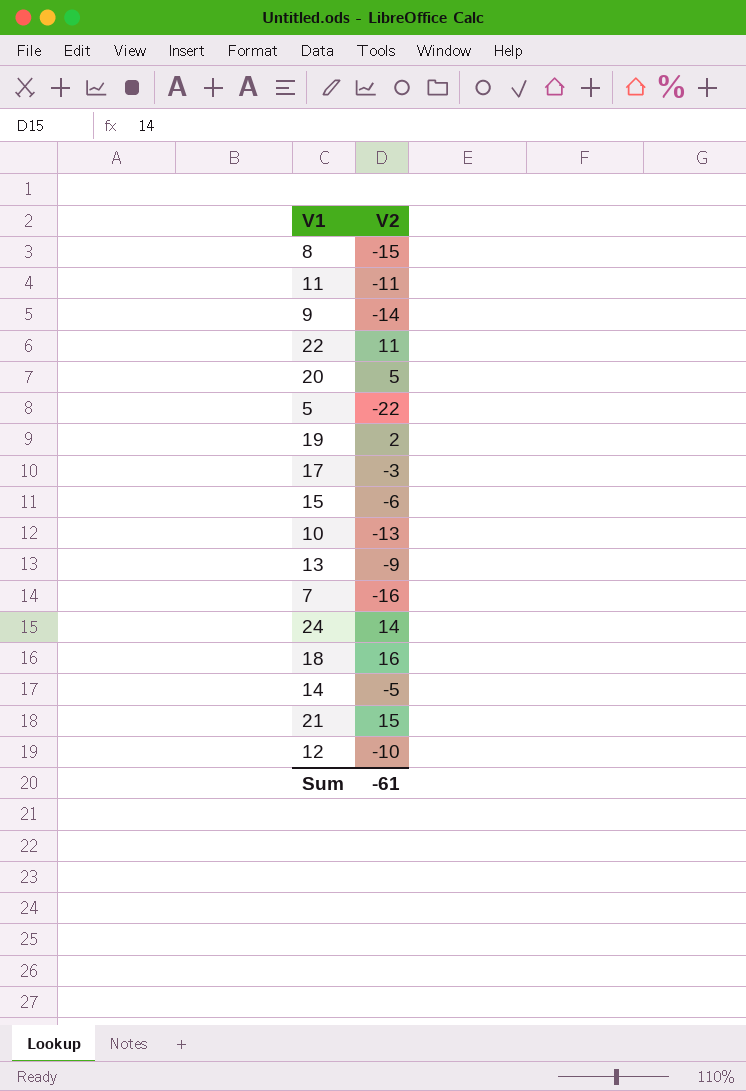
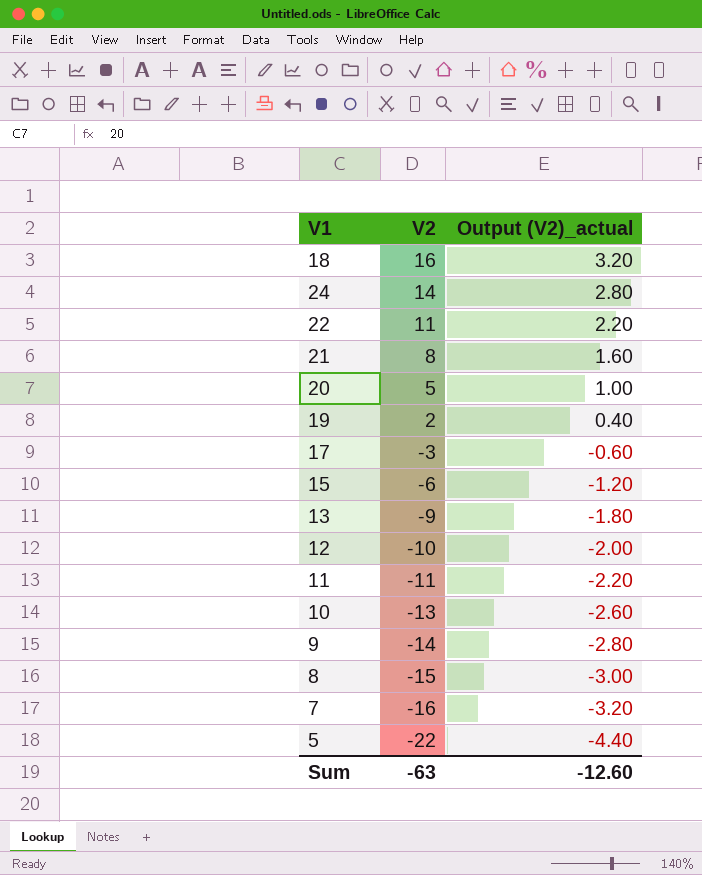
row order: none -> V2 descending
column Output (V2)_actual | formula: none -> [V2] * 0.2
row 14: -5 -> none
21 | V2: 15 -> 8
Sum | V2: -61 -> -63

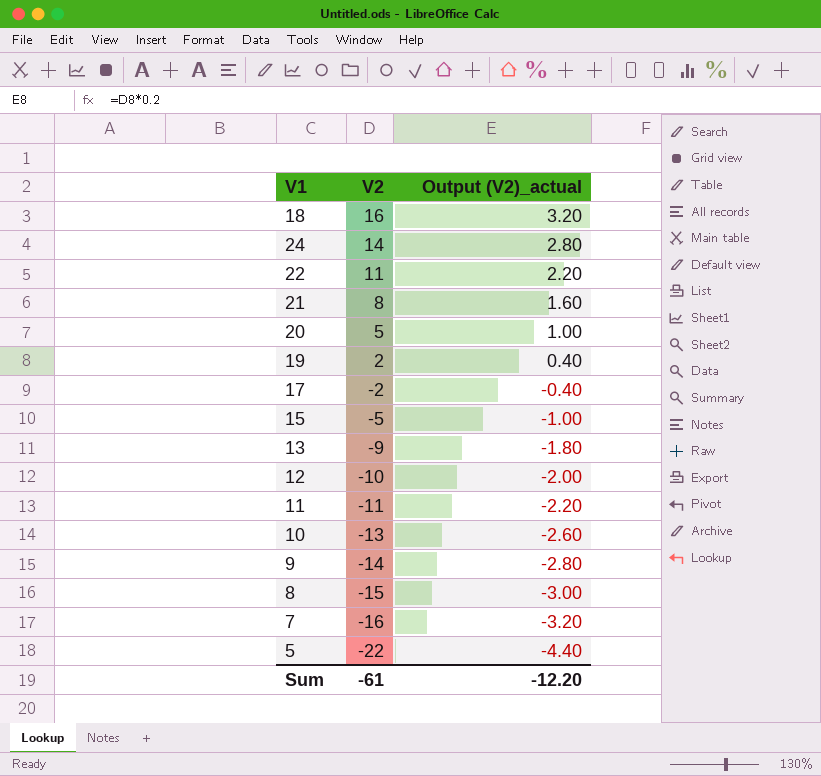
17 | V2: -3 -> -2
17 | Output (V2)_actual: -0.60 -> -0.40
15 | V2: -6 -> -5
15 | Output (V2)_actual: -1.20 -> -1.00
Sum | V2: -63 -> -61
Sum | Output (V2)_actual: -12.60 -> -12.20

